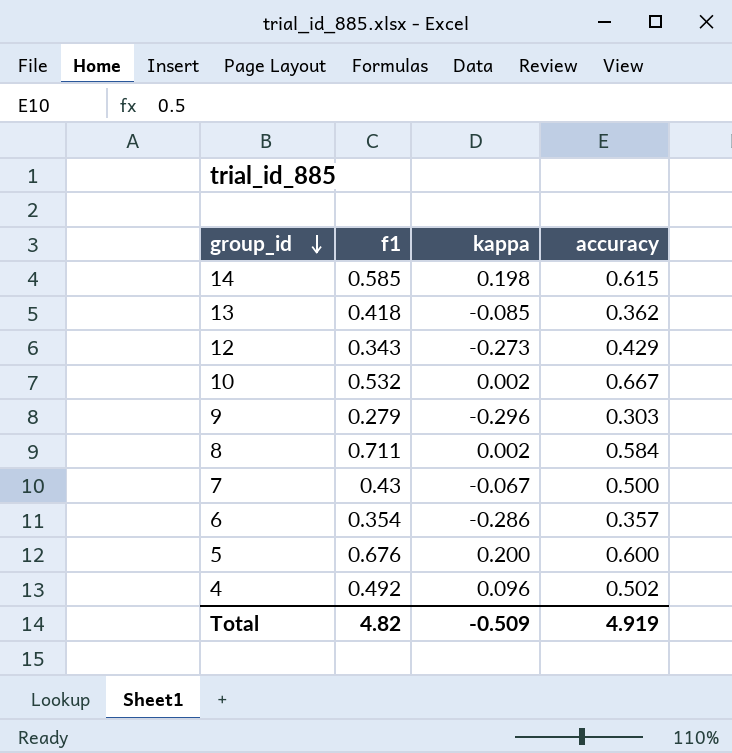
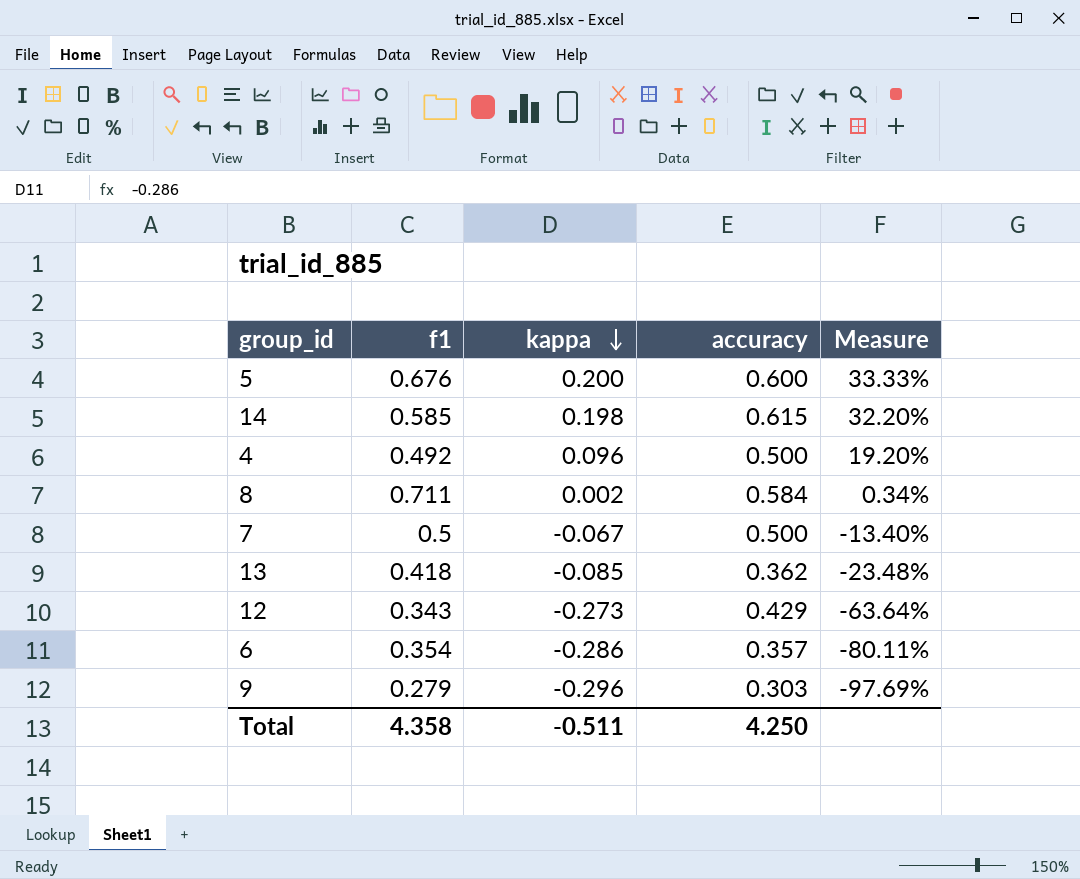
row order: group_id descending -> kappa descending
column Measure | formula: none -> [kappa] / [accuracy]
row 10: 0.532 | 0.002 | 0.667 -> none
4 | accuracy: 0.502 -> 0.500
7 | f1: 0.43 -> 0.5
Total | f1: 4.82 -> 4.358
Total | kappa: -0.509 -> -0.511
Total | accuracy: 4.919 -> 4.250

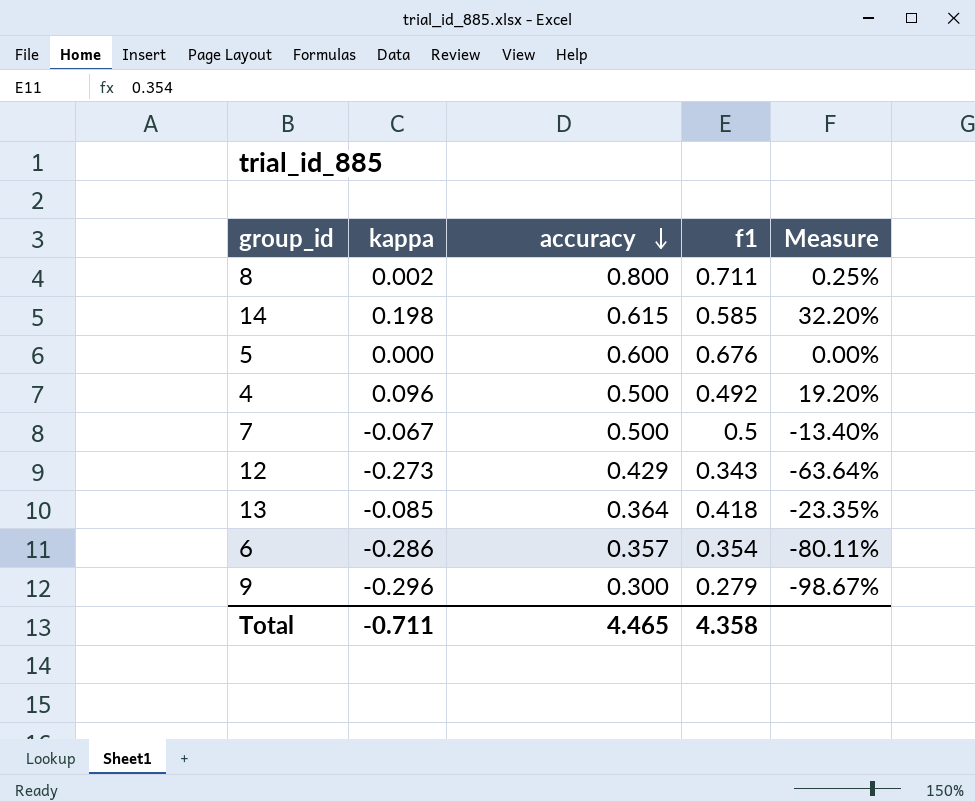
row order: kappa descending -> accuracy descending
column f1 | position: 2 -> 4
8 | accuracy: 0.584 -> 0.800
8 | Measure: 0.34% -> 0.25%
5 | kappa: 0.200 -> 0.000
5 | Measure: 33.33% -> 0.00%
13 | accuracy: 0.362 -> 0.364
13 | Measure: -23.48% -> -23.35%
9 | accuracy: 0.303 -> 0.300
9 | Measure: -97.69% -> -98.67%
Total | kappa: -0.511 -> -0.711
Total | accuracy: 4.250 -> 4.465

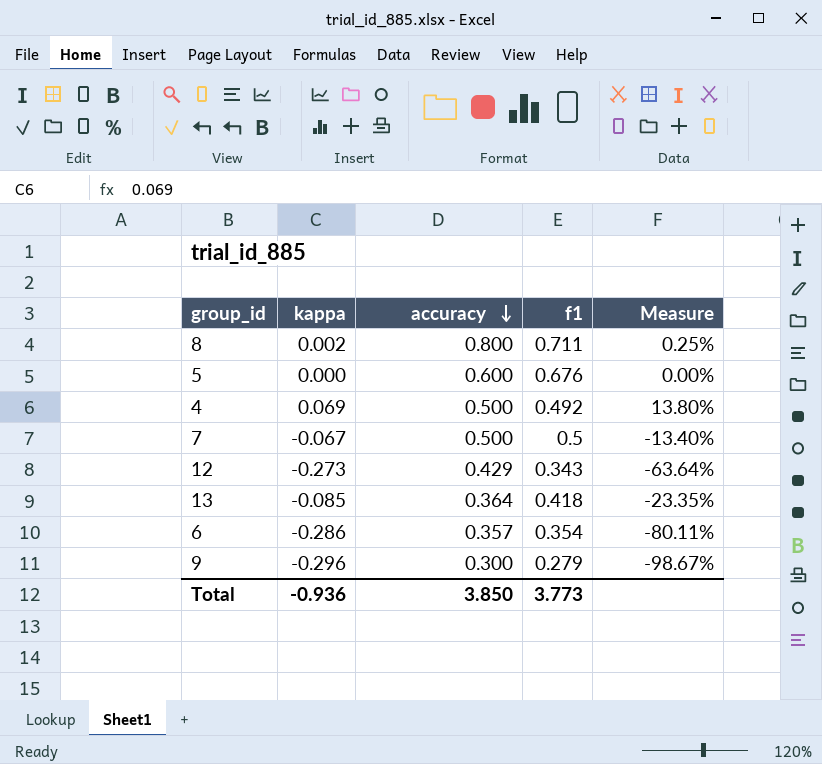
row 14: 0.198 | 0.615 | 0.585 | 32.20% -> none
4 | kappa: 0.096 -> 0.069
4 | Measure: 19.20% -> 13.80%
Total | kappa: -0.711 -> -0.936
Total | accuracy: 4.465 -> 3.850
Total | f1: 4.358 -> 3.773

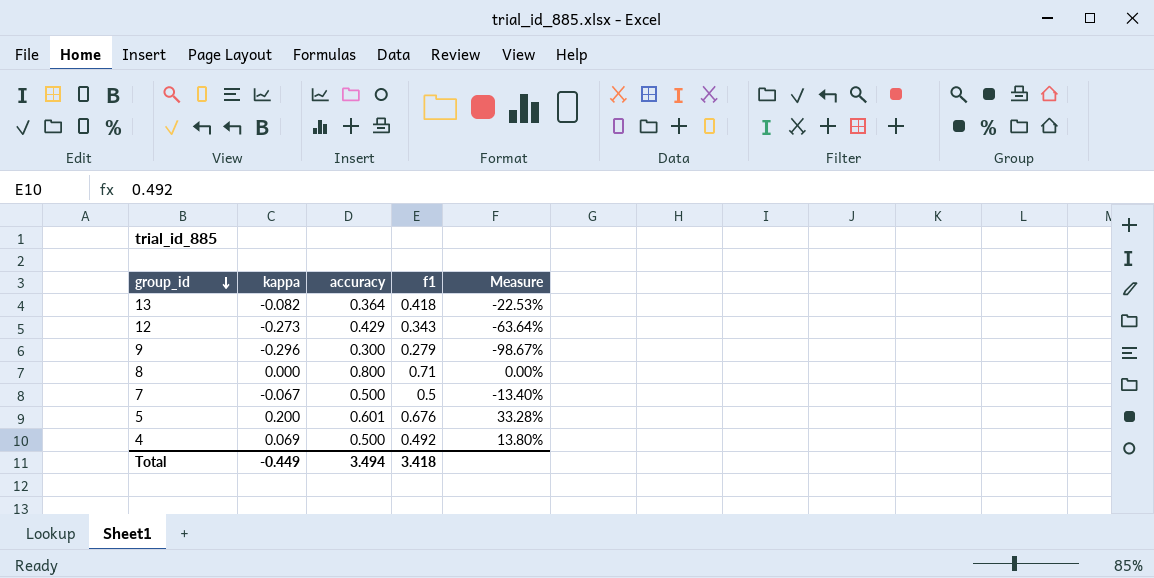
row order: accuracy descending -> group_id descending
row 6: -0.286 | 0.357 | 0.354 | -80.11% -> none
13 | kappa: -0.085 -> -0.082
13 | Measure: -23.35% -> -22.53%
8 | kappa: 0.002 -> 0.000
8 | f1: 0.711 -> 0.71
8 | Measure: 0.25% -> 0.00%
5 | kappa: 0.000 -> 0.200
5 | accuracy: 0.600 -> 0.601
5 | Measure: 0.00% -> 33.28%
Total | kappa: -0.936 -> -0.449
Total | accuracy: 3.850 -> 3.494
Total | f1: 3.773 -> 3.418

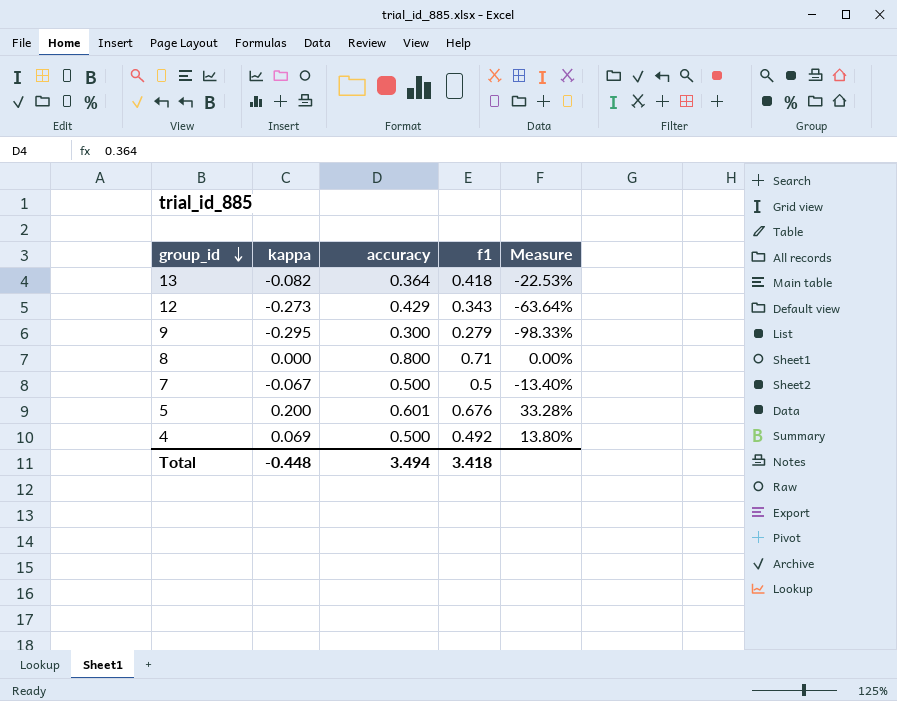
9 | kappa: -0.296 -> -0.295
9 | Measure: -98.67% -> -98.33%
Total | kappa: -0.449 -> -0.448

